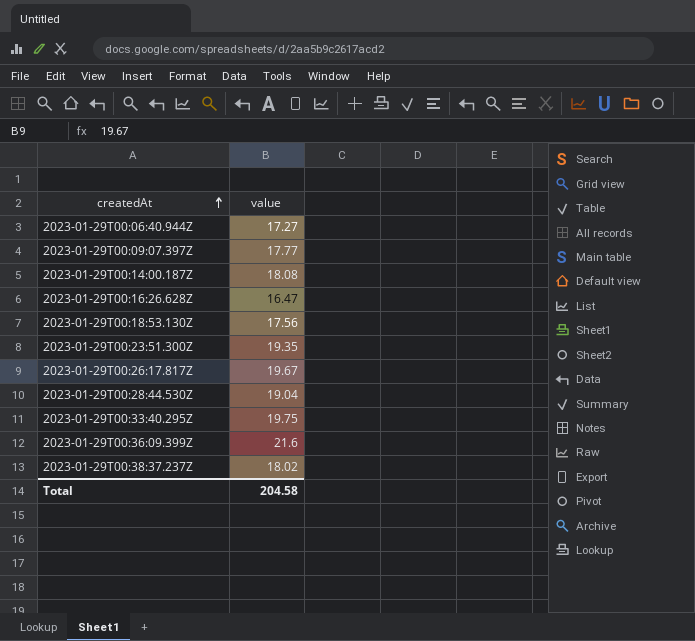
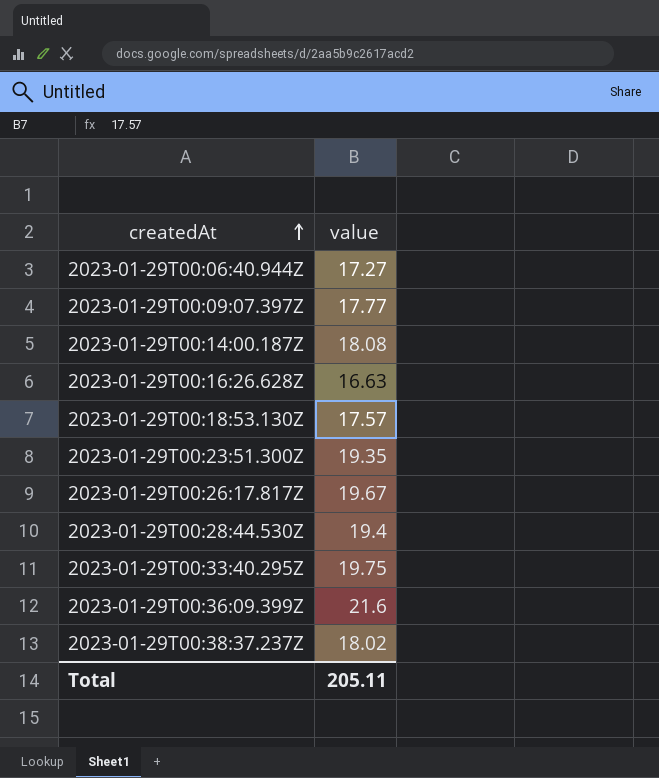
2023-01-29T00:16:26.628Z | value: 16.47 -> 16.63
2023-01-29T00:18:53.130Z | value: 17.56 -> 17.57
2023-01-29T00:28:44.530Z | value: 19.04 -> 19.4
Total | value: 204.58 -> 205.11

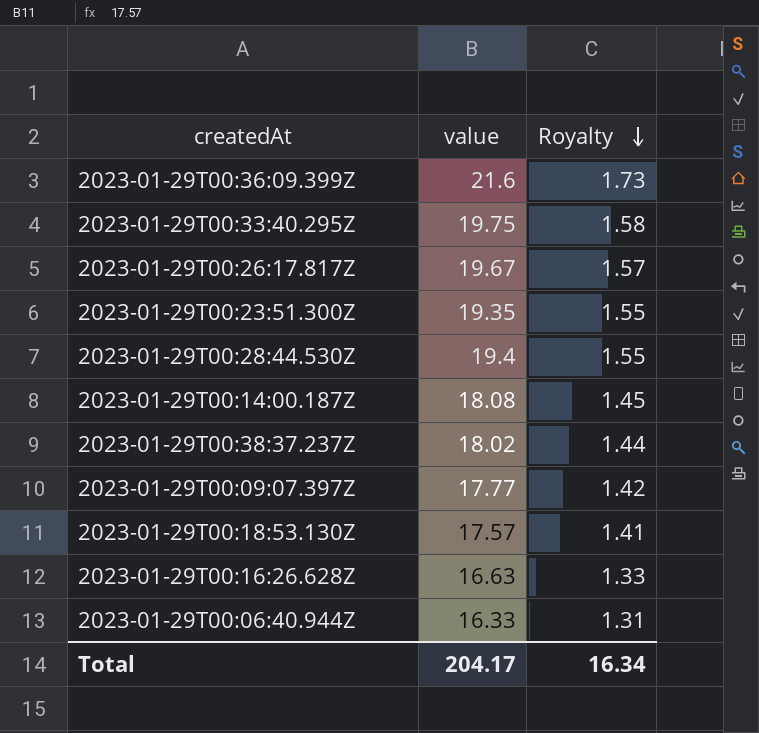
row order: createdAt ascending -> Royalty descending
column Royalty | formula: none -> [value] * 0.08
2023-01-29T00:06:40.944Z | value: 17.27 -> 16.33
Total | value: 205.11 -> 204.17

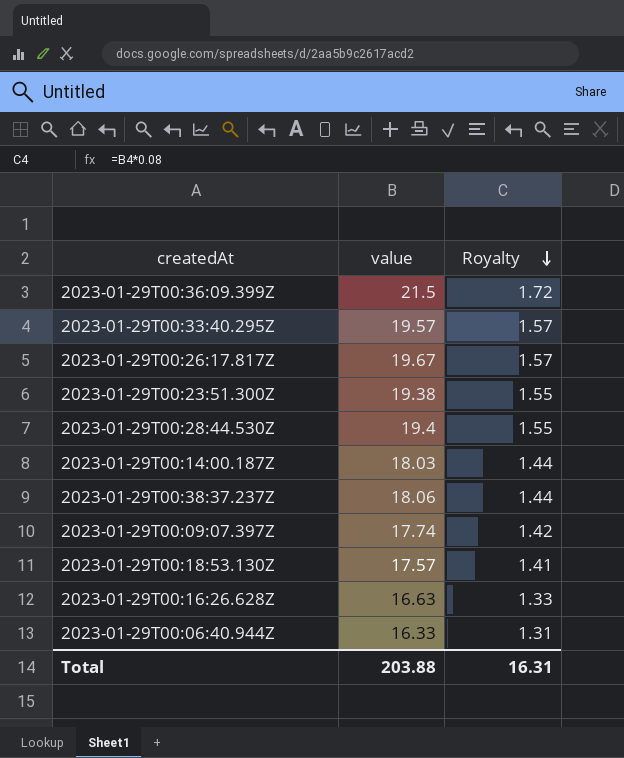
2023-01-29T00:36:09.399Z | value: 21.6 -> 21.5
2023-01-29T00:36:09.399Z | Royalty: 1.73 -> 1.72
2023-01-29T00:33:40.295Z | value: 19.75 -> 19.57
2023-01-29T00:33:40.295Z | Royalty: 1.58 -> 1.57
2023-01-29T00:23:51.300Z | value: 19.35 -> 19.38
2023-01-29T00:14:00.187Z | value: 18.08 -> 18.03
2023-01-29T00:14:00.187Z | Royalty: 1.45 -> 1.44
2023-01-29T00:38:37.237Z | value: 18.02 -> 18.06
2023-01-29T00:09:07.397Z | value: 17.77 -> 17.74
Total | value: 204.17 -> 203.88
Total | Royalty: 16.34 -> 16.31

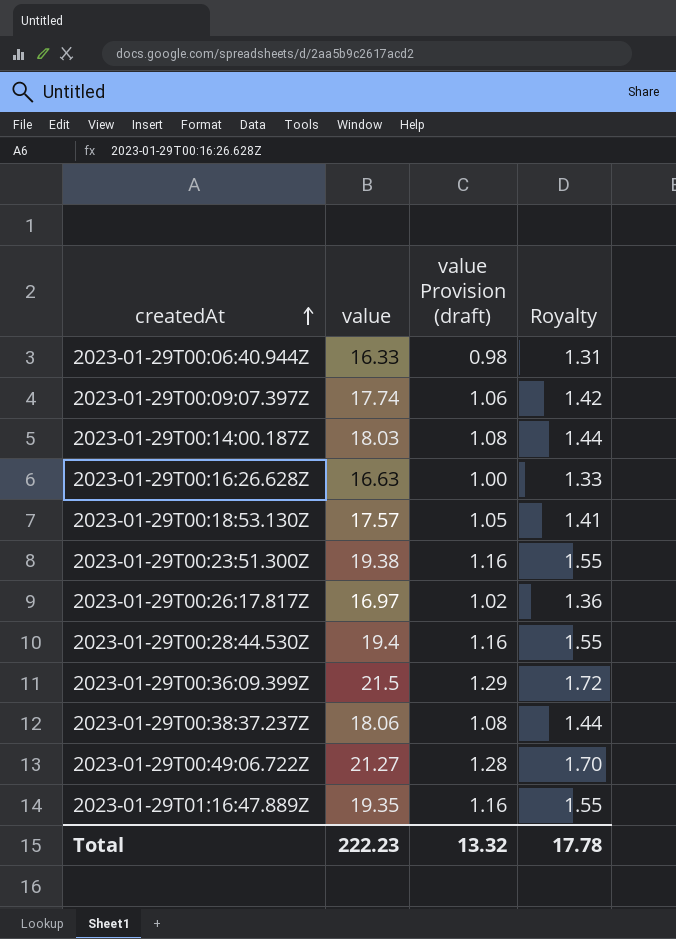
row order: Royalty descending -> createdAt ascending
column value Provision (draft) | formula: none -> [value] * 0.06
row 2023-01-29T00:33:40.295Z: 19.57 | 1.57 -> none
2023-01-29T00:26:17.817Z | value: 19.67 -> 16.97
2023-01-29T00:26:17.817Z | Royalty: 1.57 -> 1.36
row 2023-01-29T00:49:06.722Z: none -> 21.27 | 1.28 | 1.70
row 2023-01-29T01:16:47.889Z: none -> 19.35 | 1.16 | 1.55
Total | value: 203.88 -> 222.23
Total | Royalty: 16.31 -> 17.78

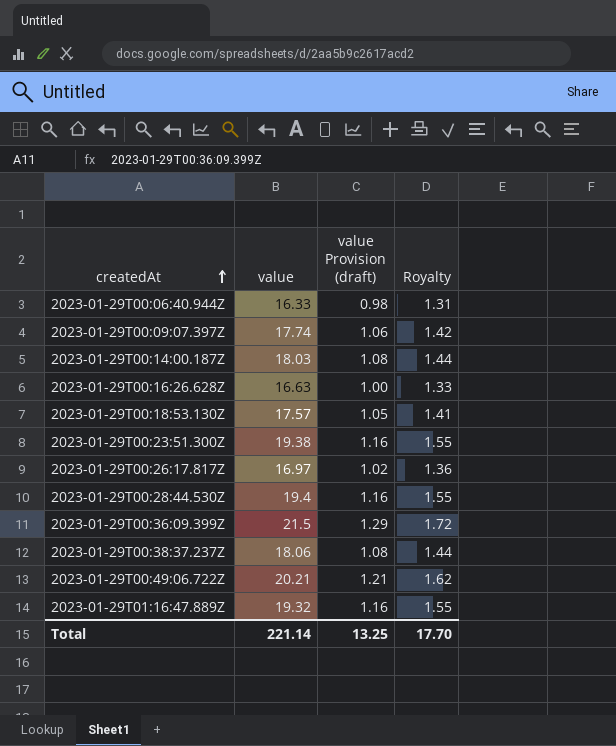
2023-01-29T00:49:06.722Z | value: 21.27 -> 20.21
2023-01-29T00:49:06.722Z | value Provision (draft): 1.28 -> 1.21
2023-01-29T00:49:06.722Z | Royalty: 1.70 -> 1.62
2023-01-29T01:16:47.889Z | value: 19.35 -> 19.32
Total | value: 222.23 -> 221.14
Total | value Provision (draft): 13.32 -> 13.25
Total | Royalty: 17.78 -> 17.70

